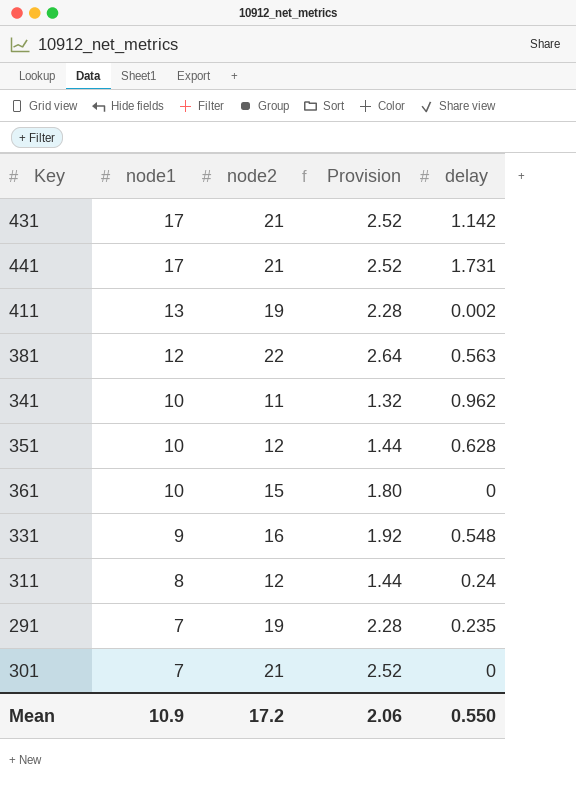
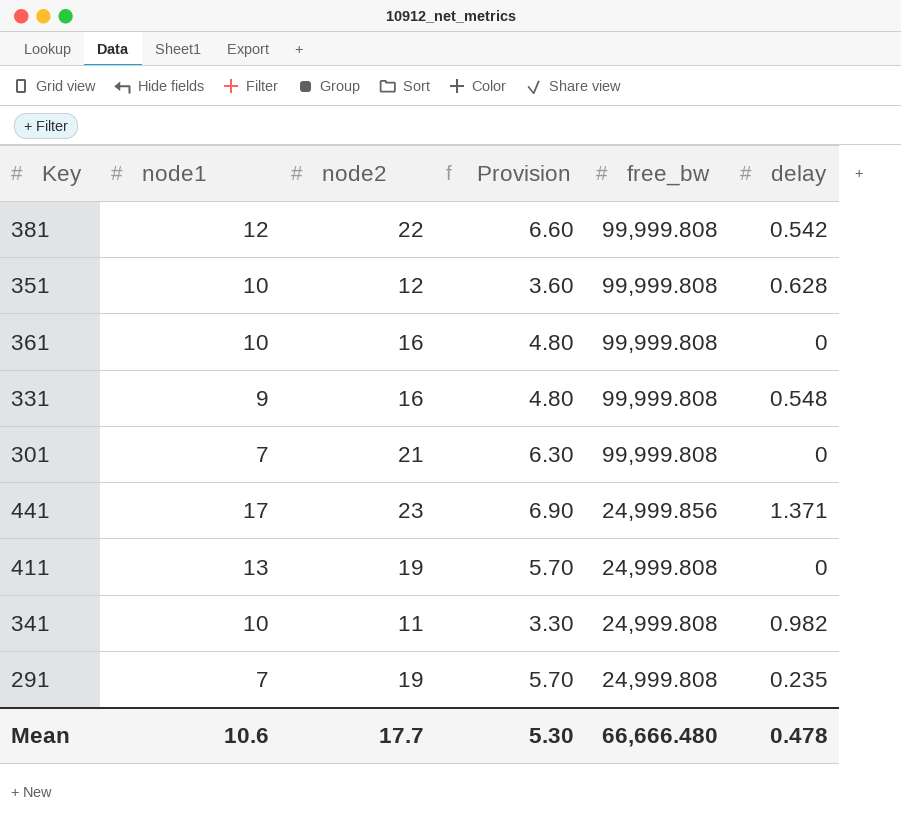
row order: node1 descending -> free_bw descending
column Provision | formula: [node2] * 0.12 -> [node2] * 0.3
column free_bw | position: none -> 5
row 431: 17 | 21 | 2.52 | 1.142 -> none
row 311: 8 | 12 | 1.44 | 0.24 -> none
381 | delay: 0.563 -> 0.542
361 | node2: 15 -> 16
441 | node2: 21 -> 23
441 | delay: 1.731 -> 1.371
411 | delay: 0.002 -> 0
341 | delay: 0.962 -> 0.982
Mean | node1: 10.9 -> 10.6
Mean | node2: 17.2 -> 17.7
Mean | Provision: 2.06 -> 5.30
Mean | delay: 0.550 -> 0.478

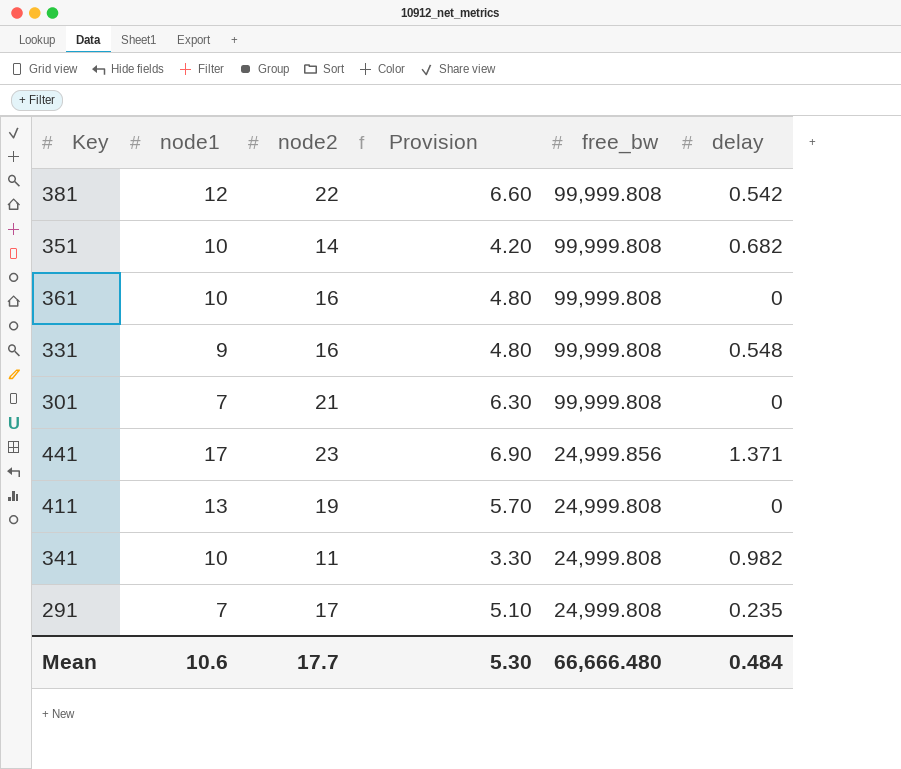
351 | node2: 12 -> 14
351 | Provision: 3.60 -> 4.20
351 | delay: 0.628 -> 0.682
291 | node2: 19 -> 17
291 | Provision: 5.70 -> 5.10
Mean | delay: 0.478 -> 0.484

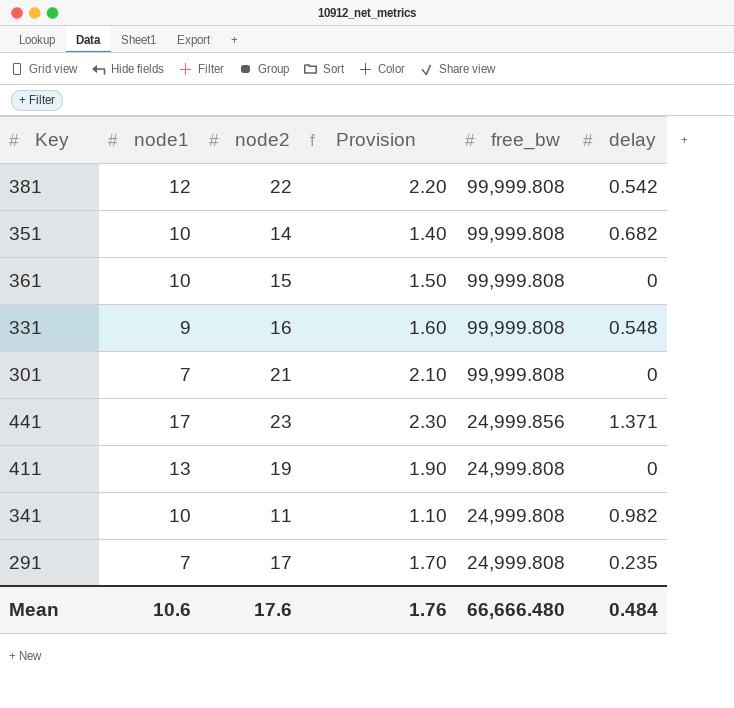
column Provision | formula: [node2] * 0.3 -> [node2] * 0.1
361 | node2: 16 -> 15
Mean | node2: 17.7 -> 17.6
Mean | Provision: 5.30 -> 1.76

